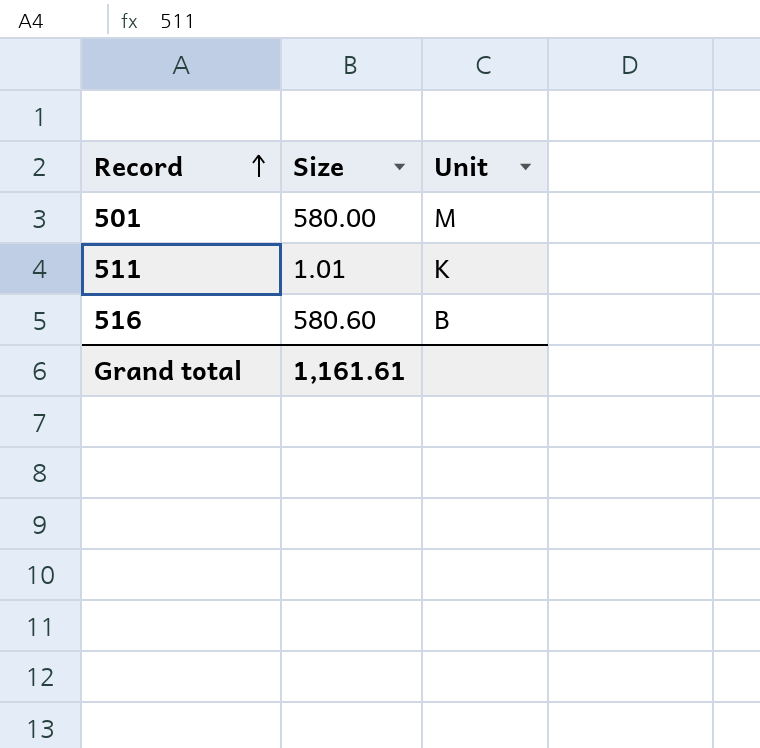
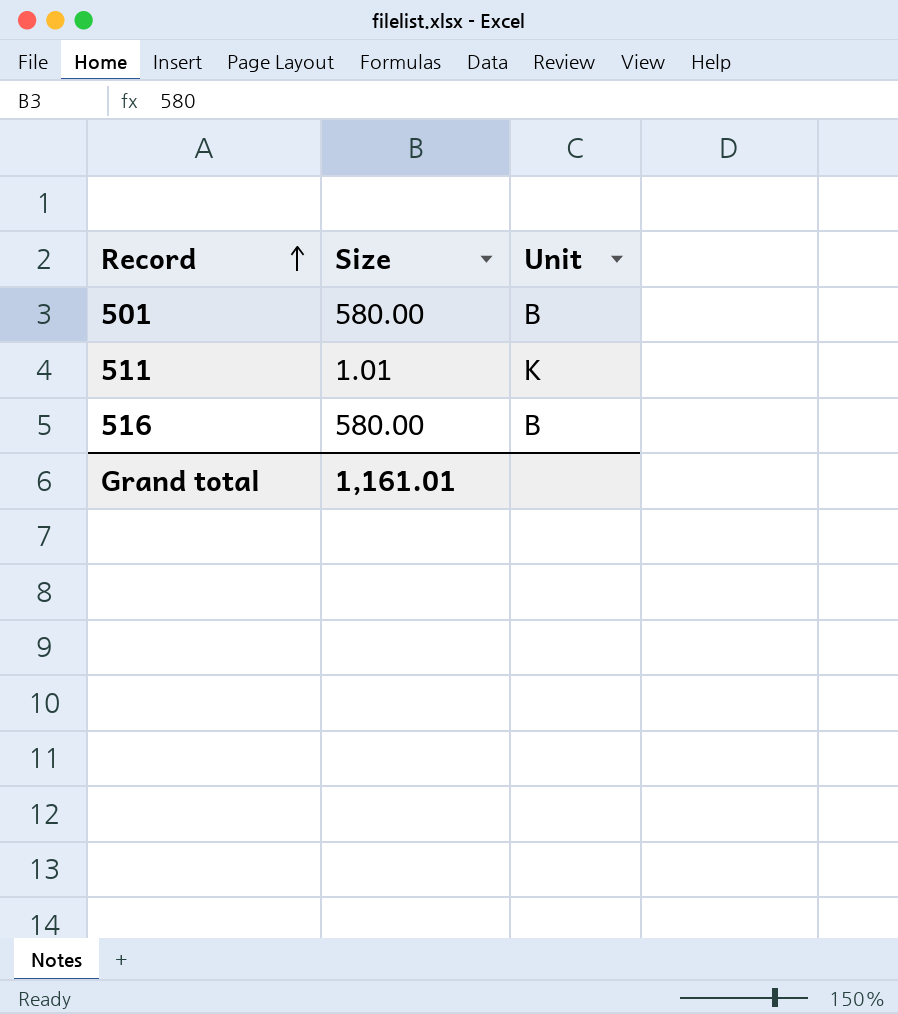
501 | Unit: M -> B
516 | Size: 580.60 -> 580.00
Grand total | Size: 1,161.61 -> 1,161.01

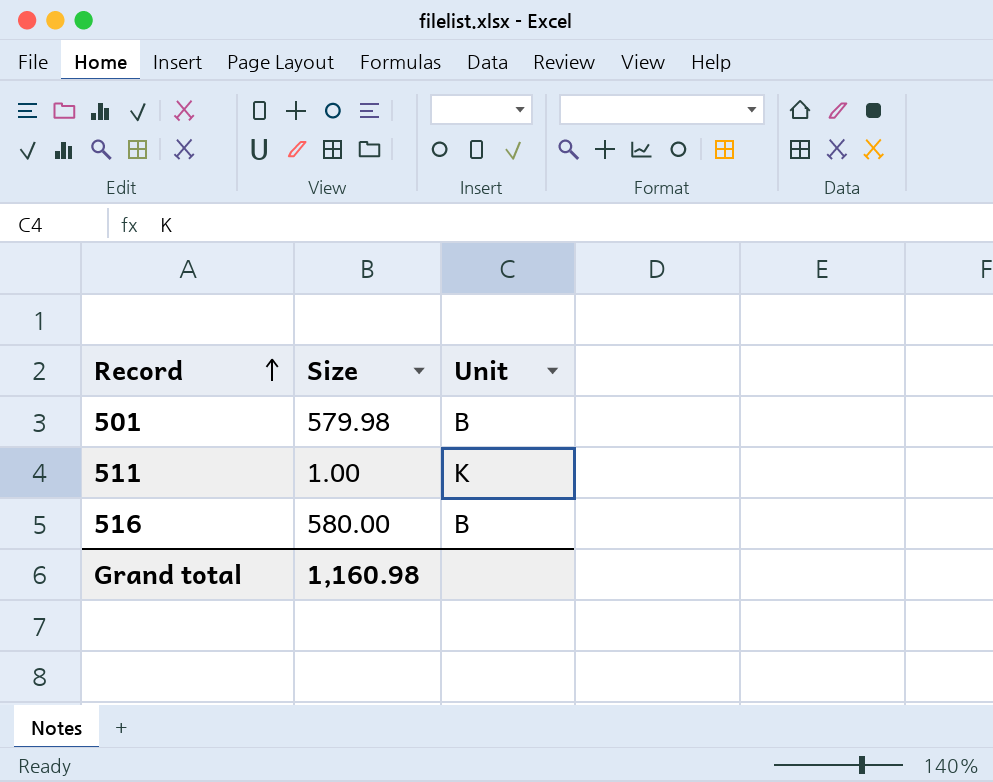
501 | Size: 580.00 -> 579.98
511 | Size: 1.01 -> 1.00
Grand total | Size: 1,161.01 -> 1,160.98

